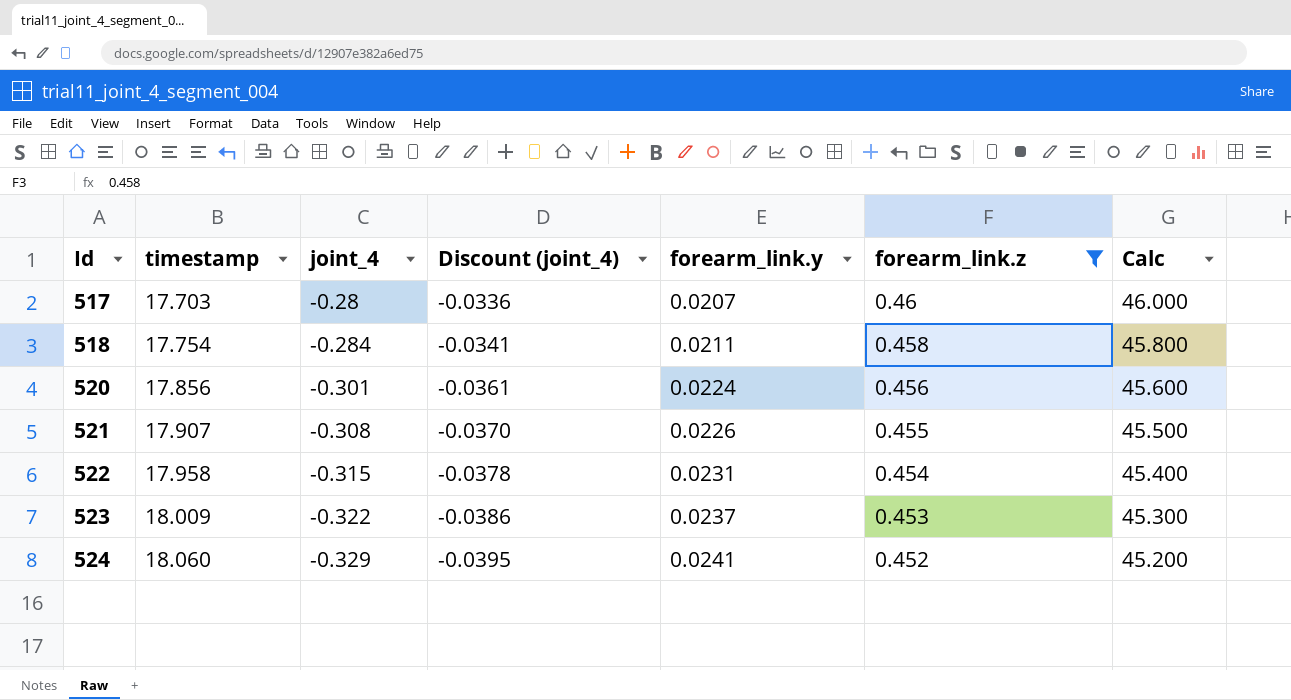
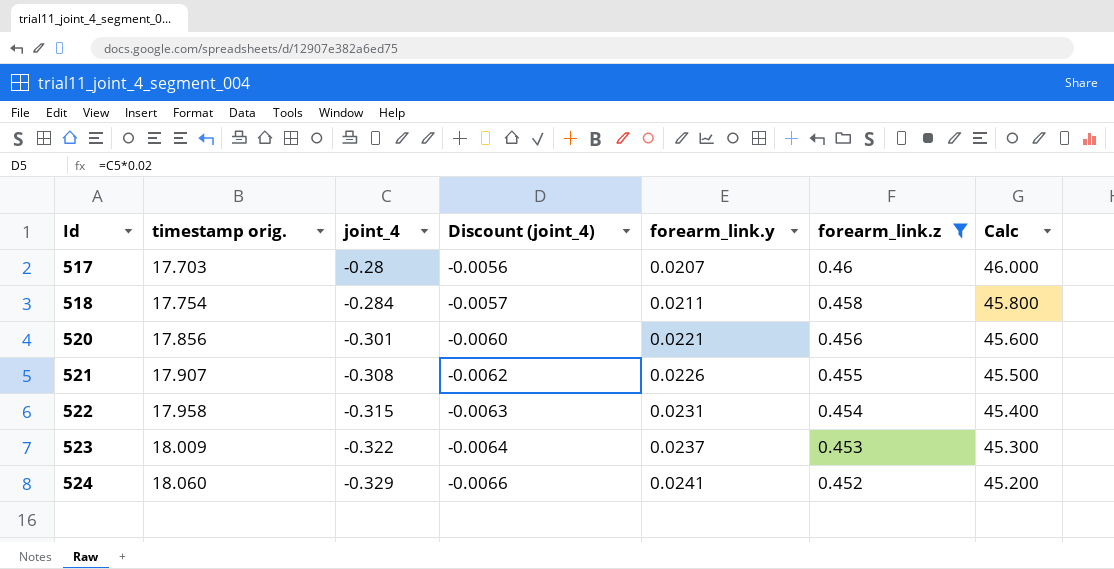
column name: timestamp -> timestamp orig.
column Discount (joint_4) | formula: [joint_4] * 0.12 -> [joint_4] * 0.02
520 | forearm_link.y: 0.0224 -> 0.0221

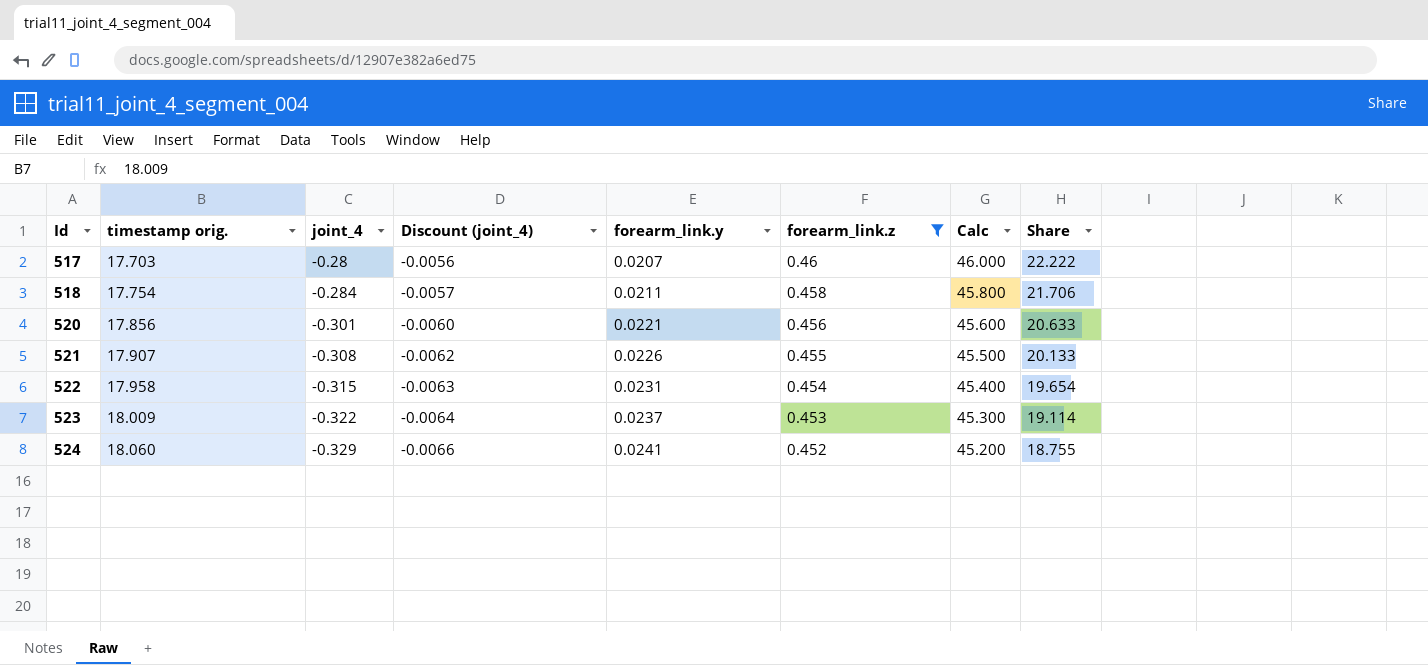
column Share | formula: none -> [forearm_link.z] / [forearm_link.y]

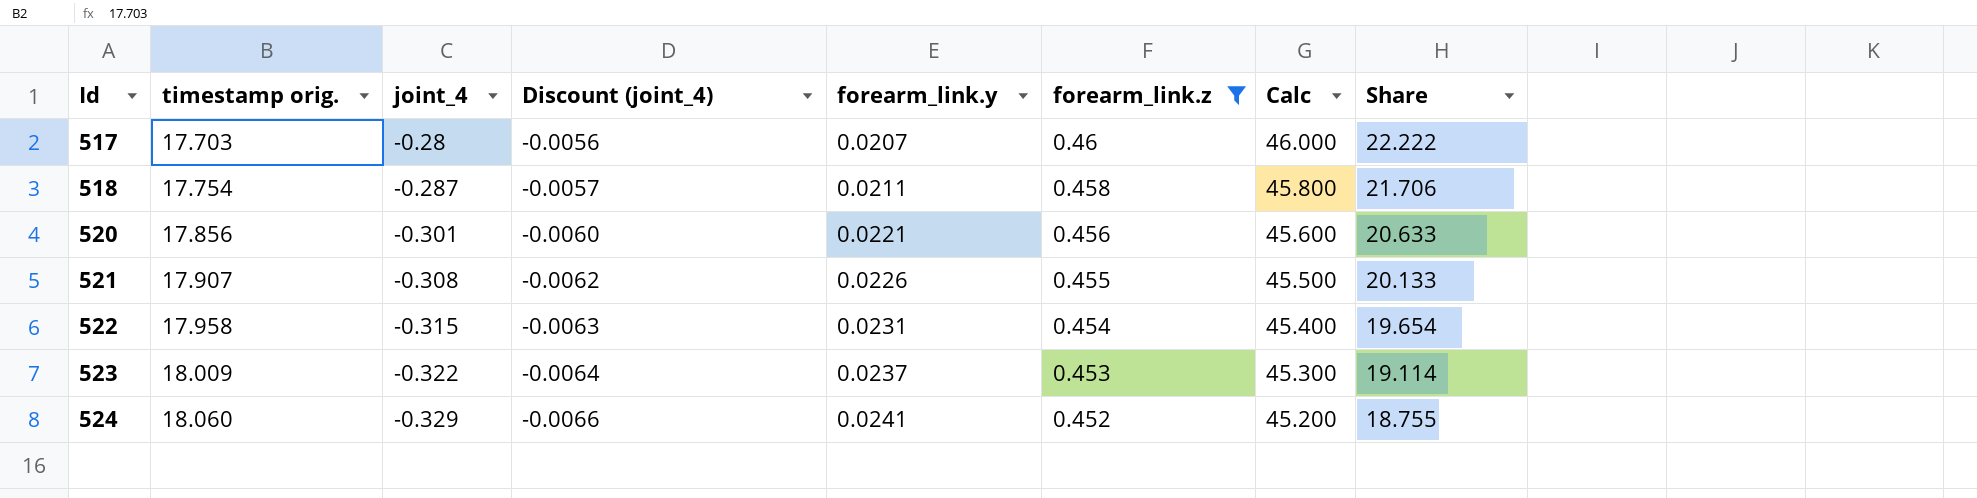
518 | joint_4: -0.284 -> -0.287

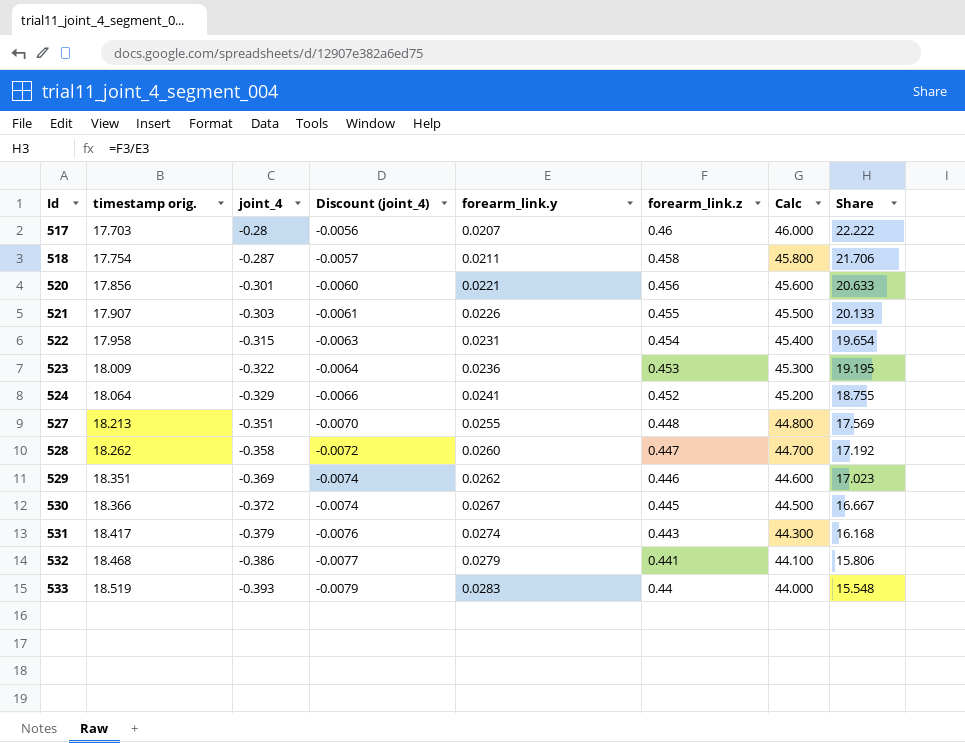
filter: forearm_link.z >= 0.452 -> none
521 | joint_4: -0.308 -> -0.303
521 | Discount (joint_4): -0.0062 -> -0.0061
523 | forearm_link.y: 0.0237 -> 0.0236
523 | Share: 19.114 -> 19.195
524 | timestamp orig.: 18.060 -> 18.064

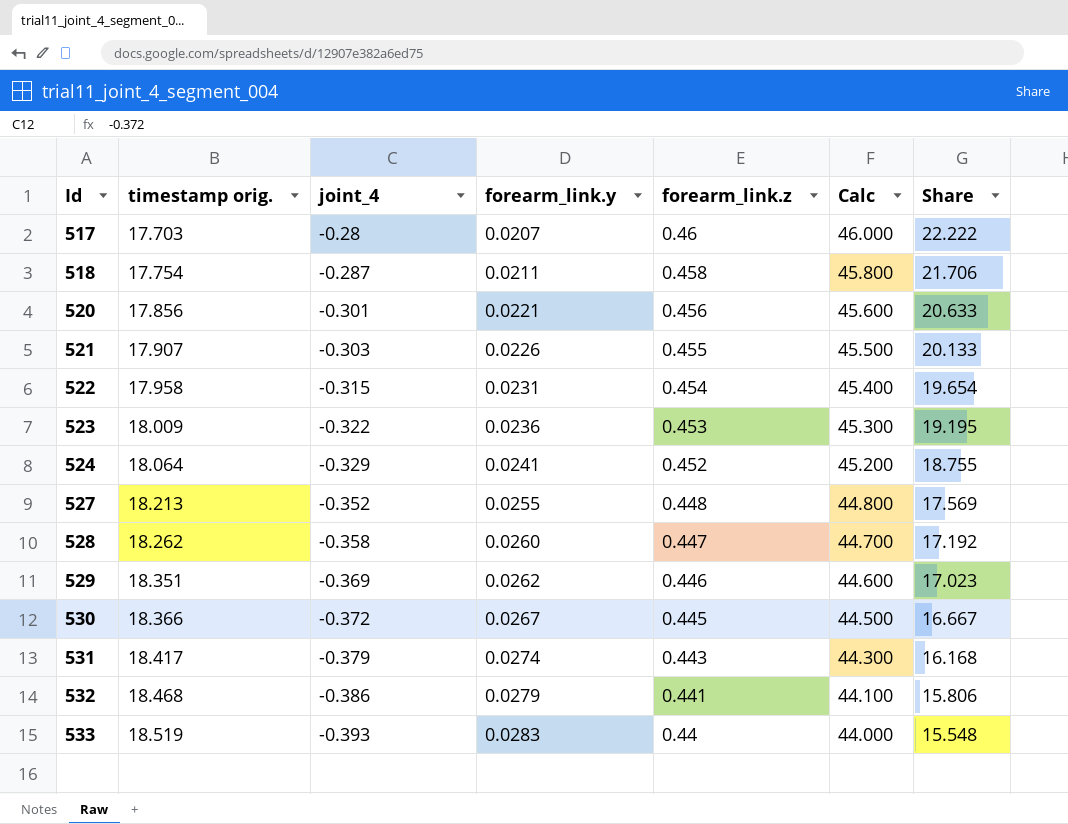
column Discount (joint_4) | formula: [joint_4] * 0.02 -> none
527 | joint_4: -0.351 -> -0.352

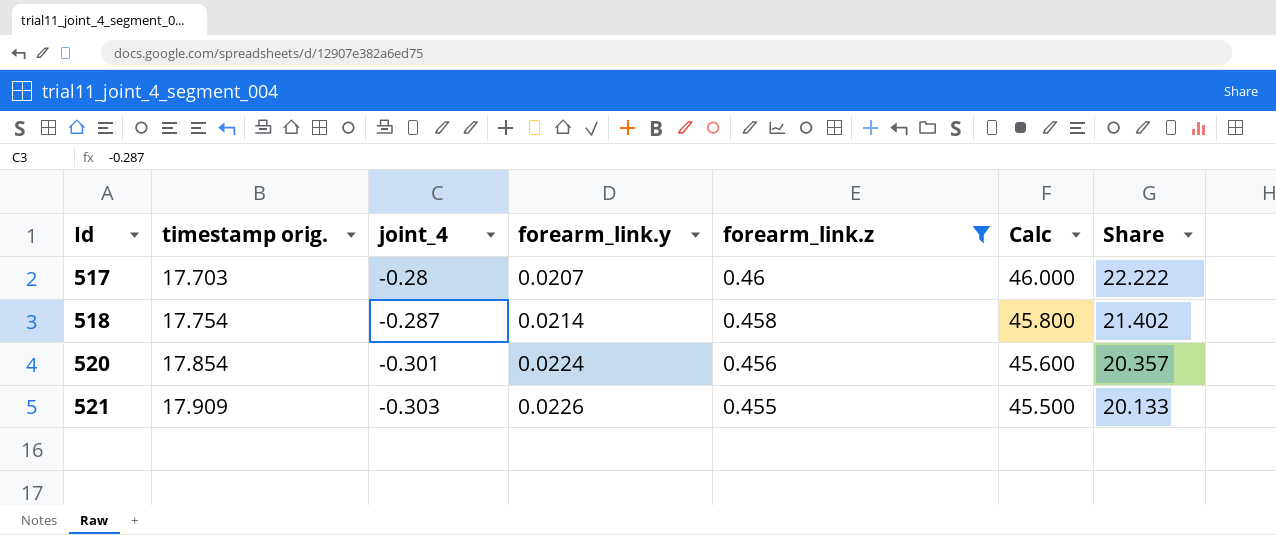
filter: none -> forearm_link.z >= 0.455
518 | forearm_link.y: 0.0211 -> 0.0214
518 | Share: 21.706 -> 21.402
520 | timestamp orig.: 17.856 -> 17.854
520 | forearm_link.y: 0.0221 -> 0.0224
520 | Share: 20.633 -> 20.357
521 | timestamp orig.: 17.907 -> 17.909

